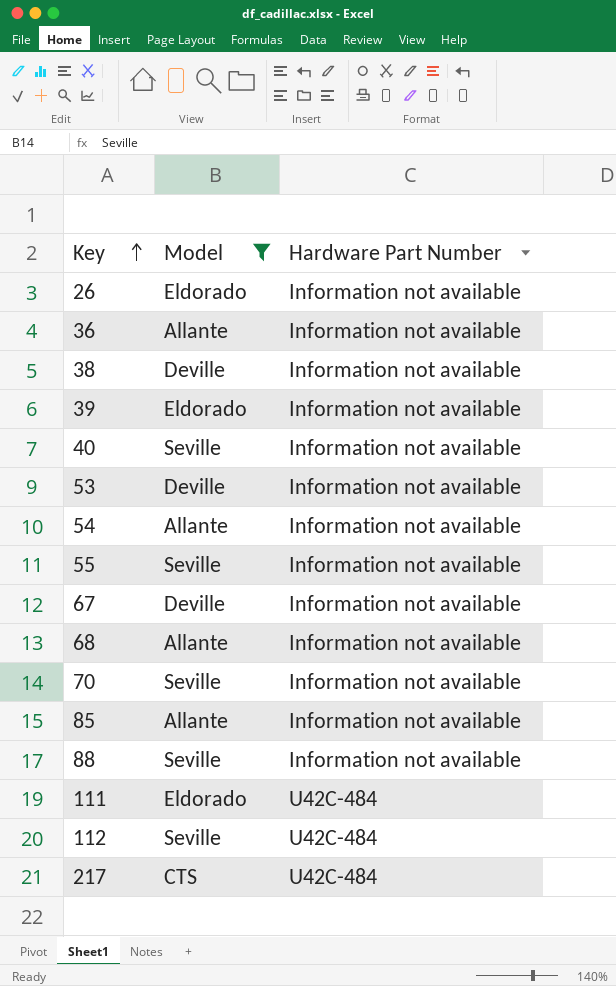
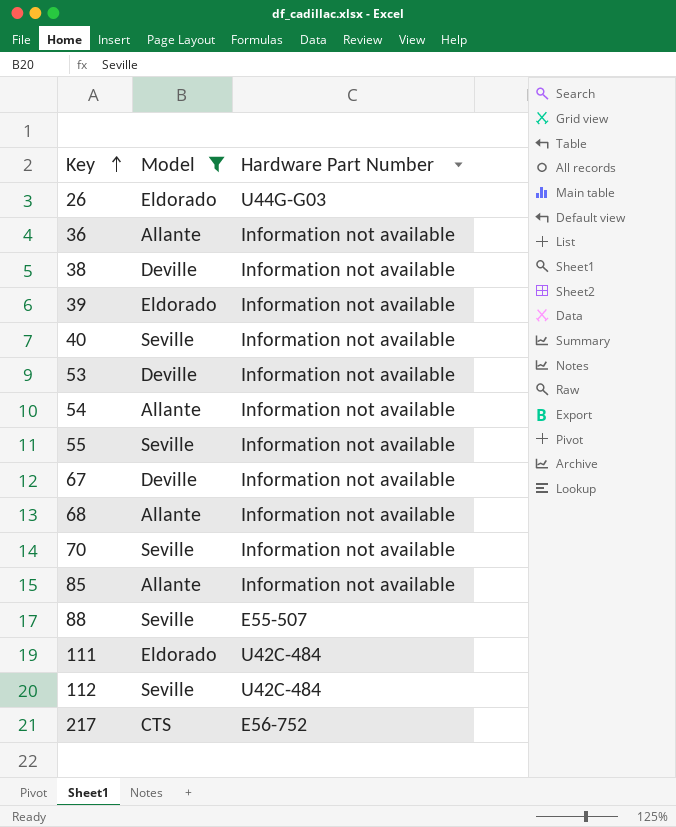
26 | Hardware Part Number: Information not available -> U44G-G03
88 | Hardware Part Number: Information not available -> E55-507
217 | Hardware Part Number: U42C-484 -> E56-752

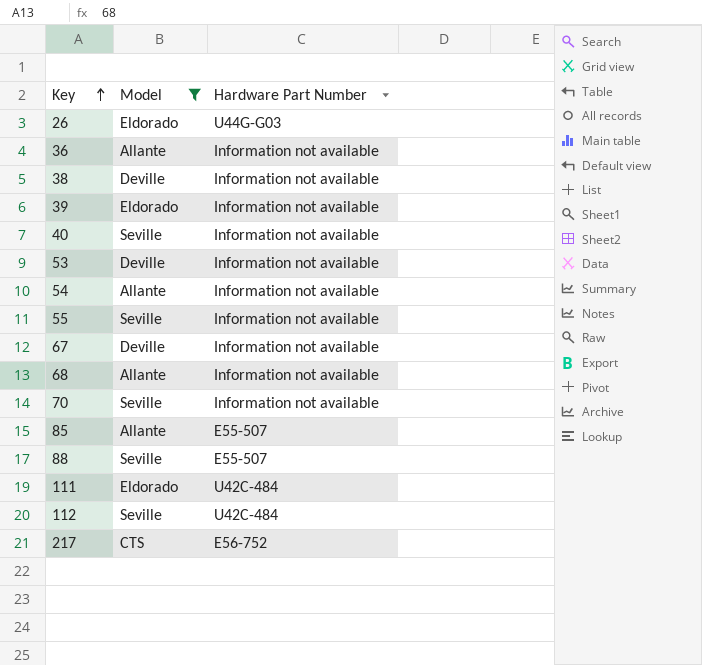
85 | Hardware Part Number: Information not available -> E55-507

